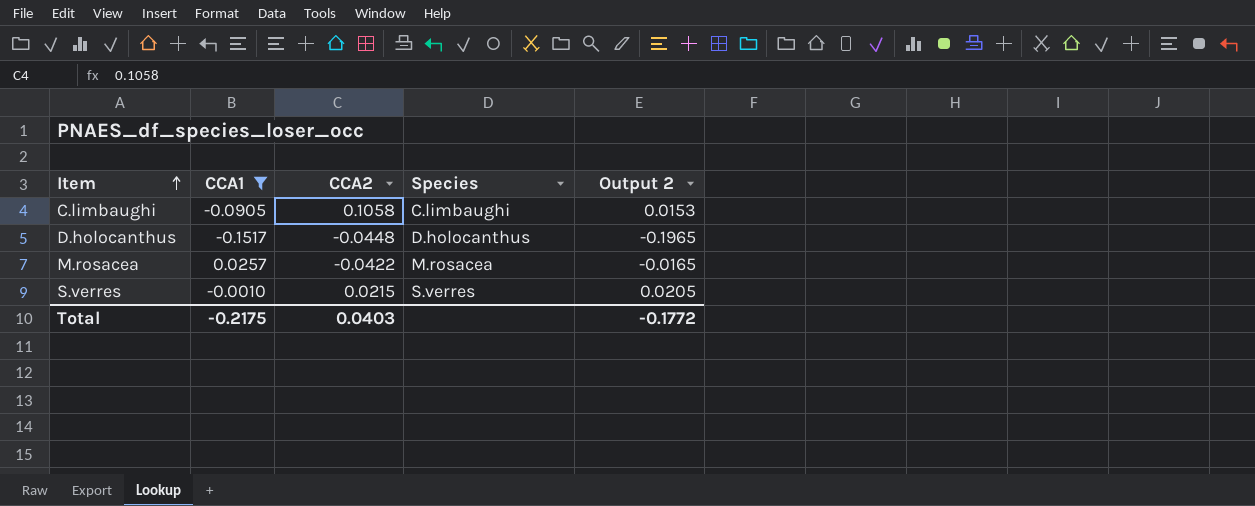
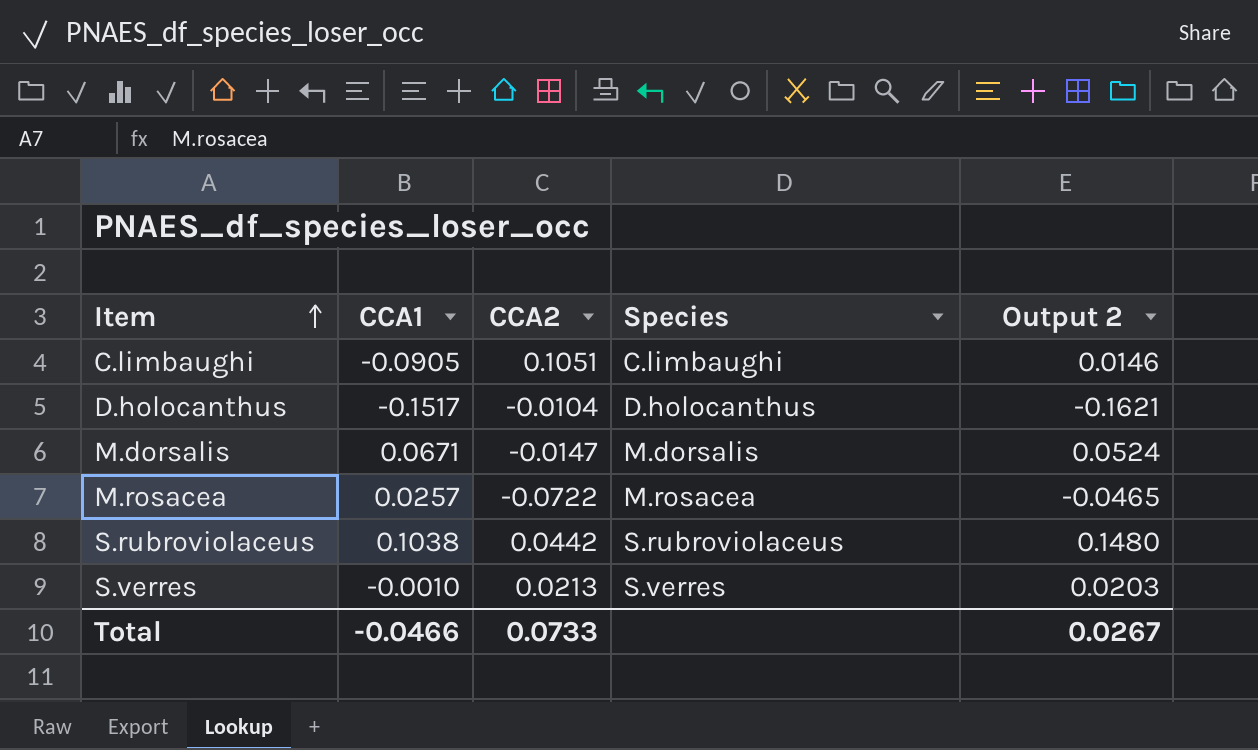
filter: CCA1 <= 0.0257 -> none
C.limbaughi | CCA2: 0.1058 -> 0.1051
C.limbaughi | Output 2: 0.0153 -> 0.0146
D.holocanthus | CCA2: -0.0448 -> -0.0104
D.holocanthus | Output 2: -0.1965 -> -0.1621
M.rosacea | CCA2: -0.0422 -> -0.0722
M.rosacea | Output 2: -0.0165 -> -0.0465
S.verres | CCA2: 0.0215 -> 0.0213
S.verres | Output 2: 0.0205 -> 0.0203
Total | CCA1: -0.2175 -> -0.0466
Total | CCA2: 0.0403 -> 0.0733
Total | Output 2: -0.1772 -> 0.0267

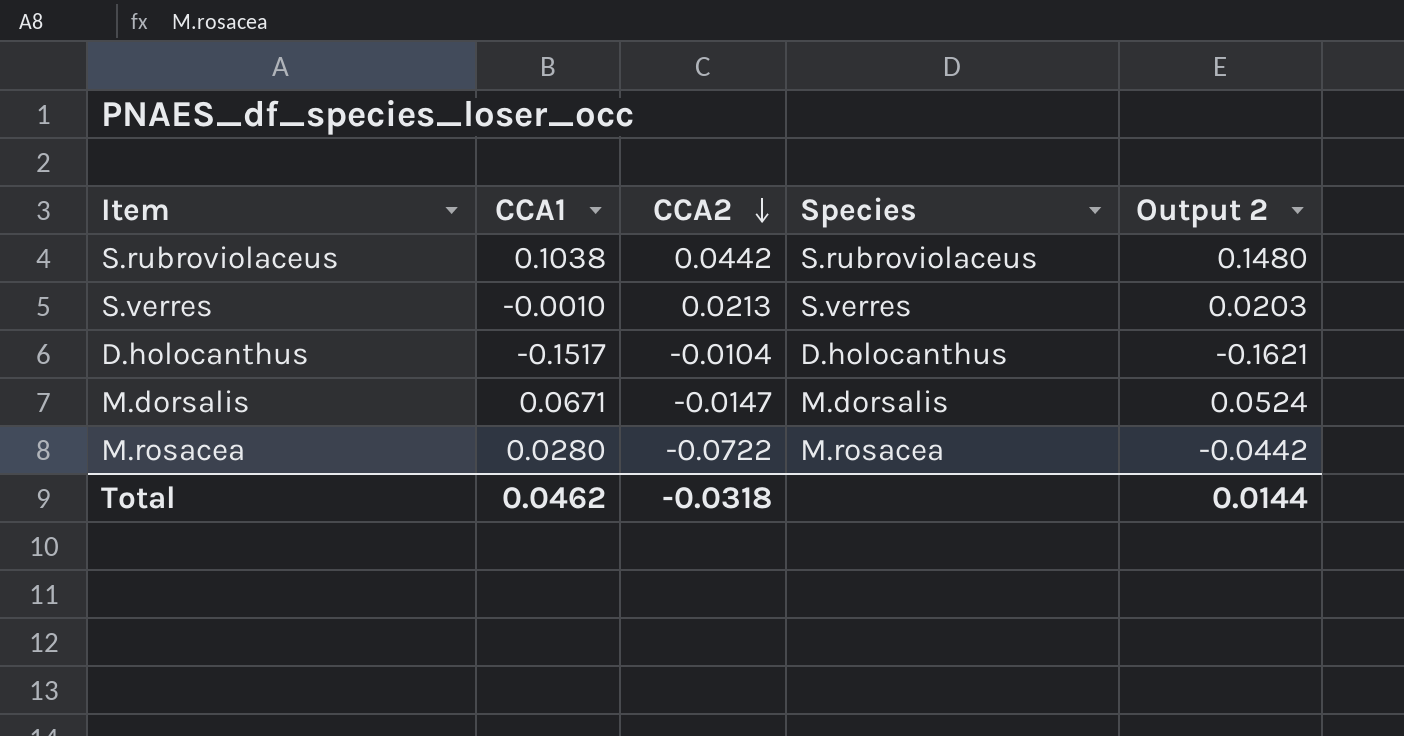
row order: Item ascending -> CCA2 descending
row C.limbaughi: -0.0905 | 0.1051 | C.limbaughi | 0.0146 -> none
M.rosacea | CCA1: 0.0257 -> 0.0280
M.rosacea | Output 2: -0.0465 -> -0.0442
Total | CCA1: -0.0466 -> 0.0462
Total | CCA2: 0.0733 -> -0.0318
Total | Output 2: 0.0267 -> 0.0144

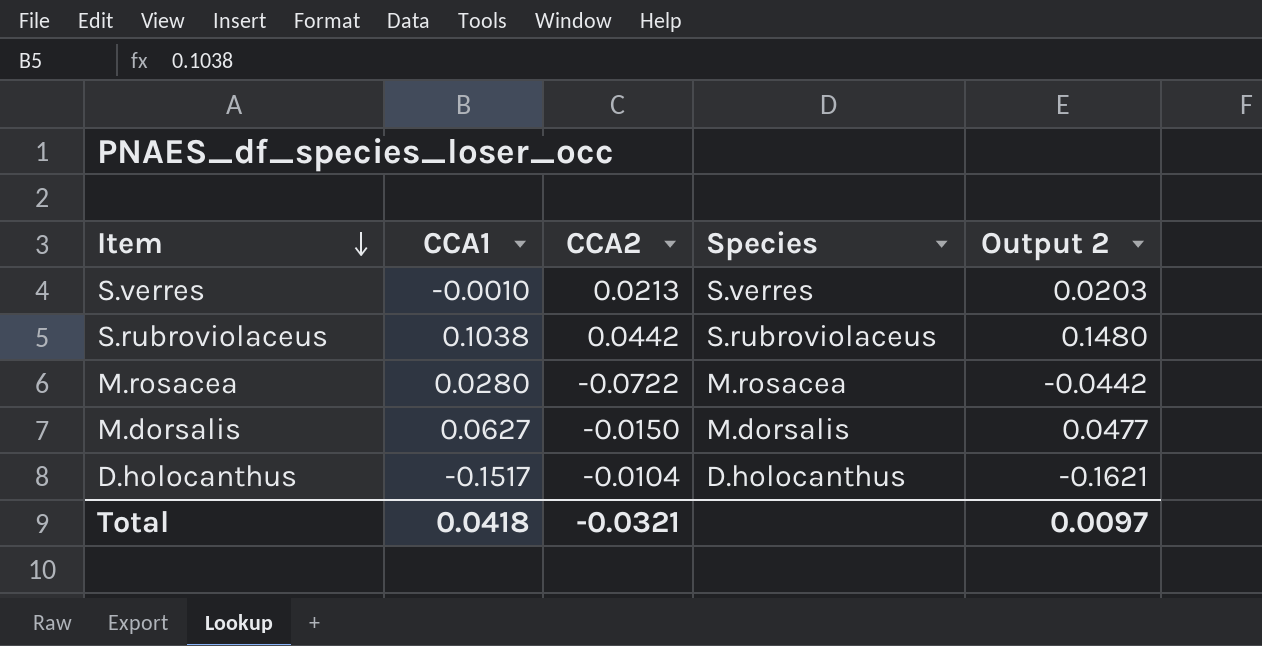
row order: CCA2 descending -> Item descending
M.dorsalis | CCA1: 0.0671 -> 0.0627
M.dorsalis | CCA2: -0.0147 -> -0.0150
M.dorsalis | Output 2: 0.0524 -> 0.0477
Total | CCA1: 0.0462 -> 0.0418
Total | CCA2: -0.0318 -> -0.0321
Total | Output 2: 0.0144 -> 0.0097

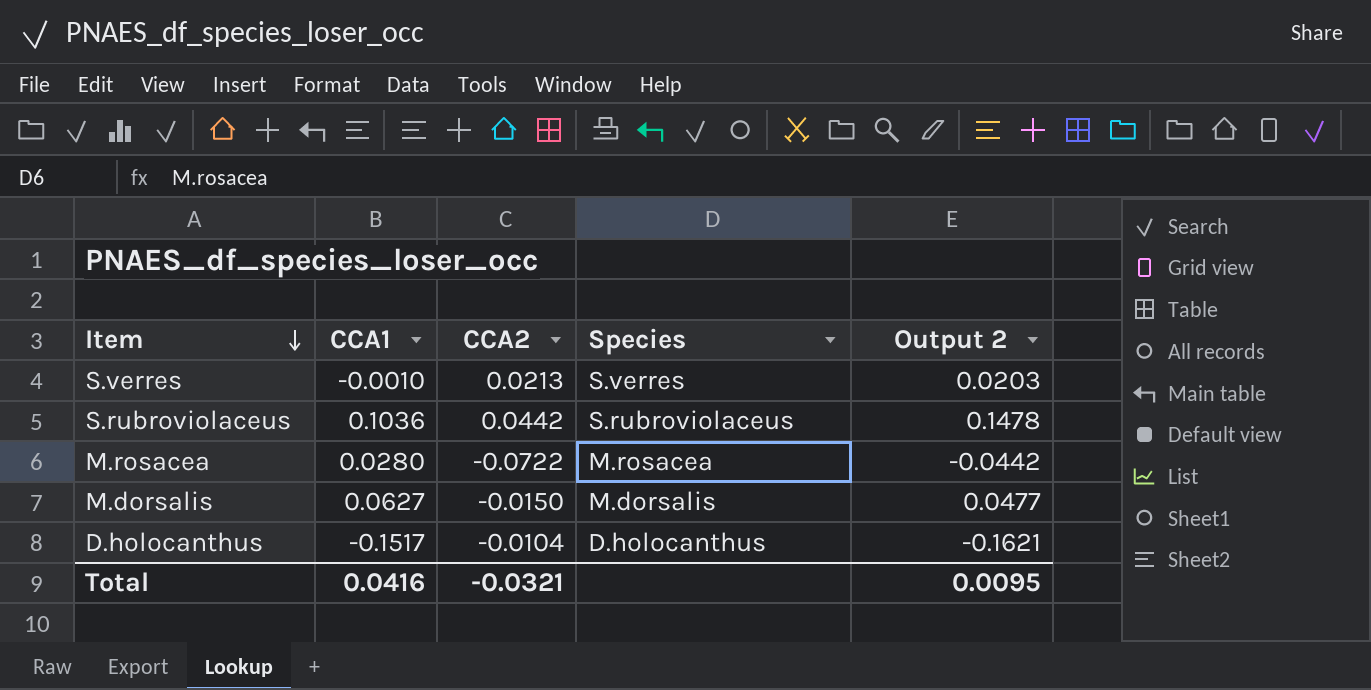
S.rubroviolaceus | CCA1: 0.1038 -> 0.1036
S.rubroviolaceus | Output 2: 0.1480 -> 0.1478
Total | CCA1: 0.0418 -> 0.0416
Total | Output 2: 0.0097 -> 0.0095

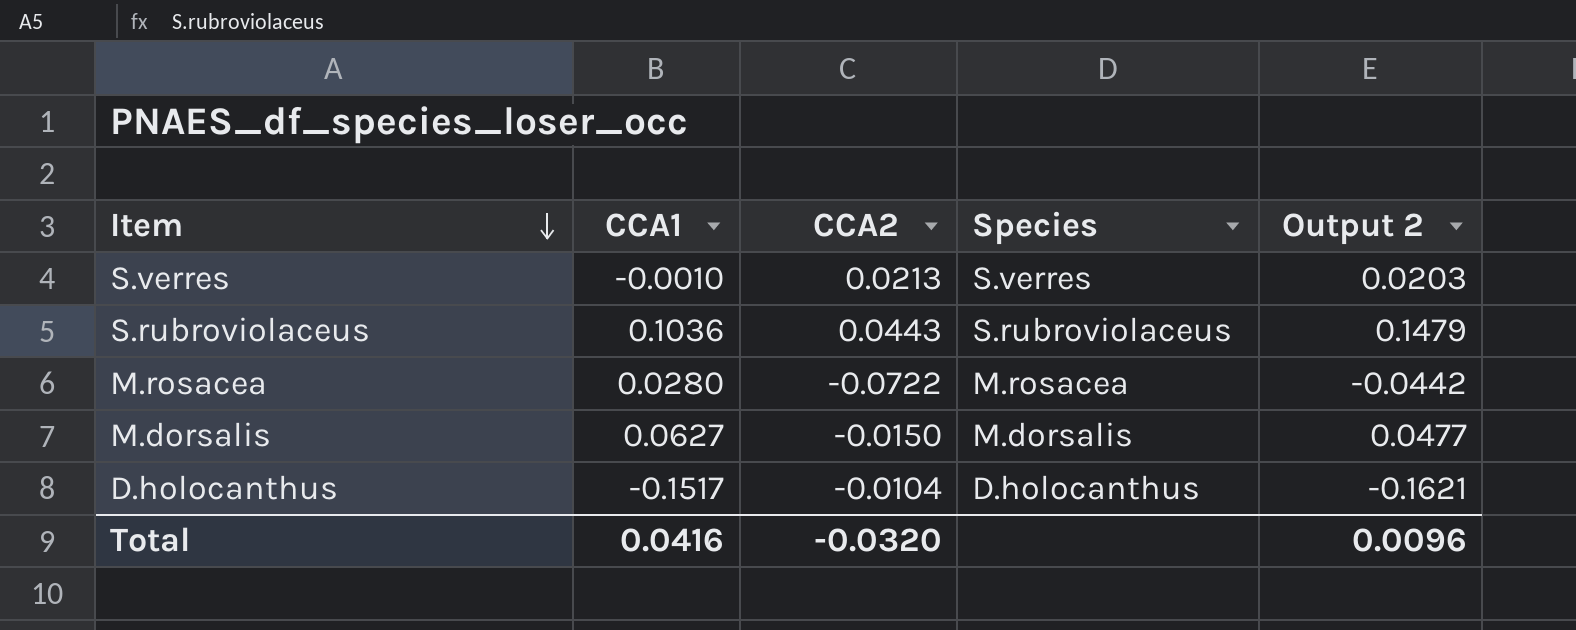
S.rubroviolaceus | CCA2: 0.0442 -> 0.0443
S.rubroviolaceus | Output 2: 0.1478 -> 0.1479
Total | CCA2: -0.0321 -> -0.0320
Total | Output 2: 0.0095 -> 0.0096

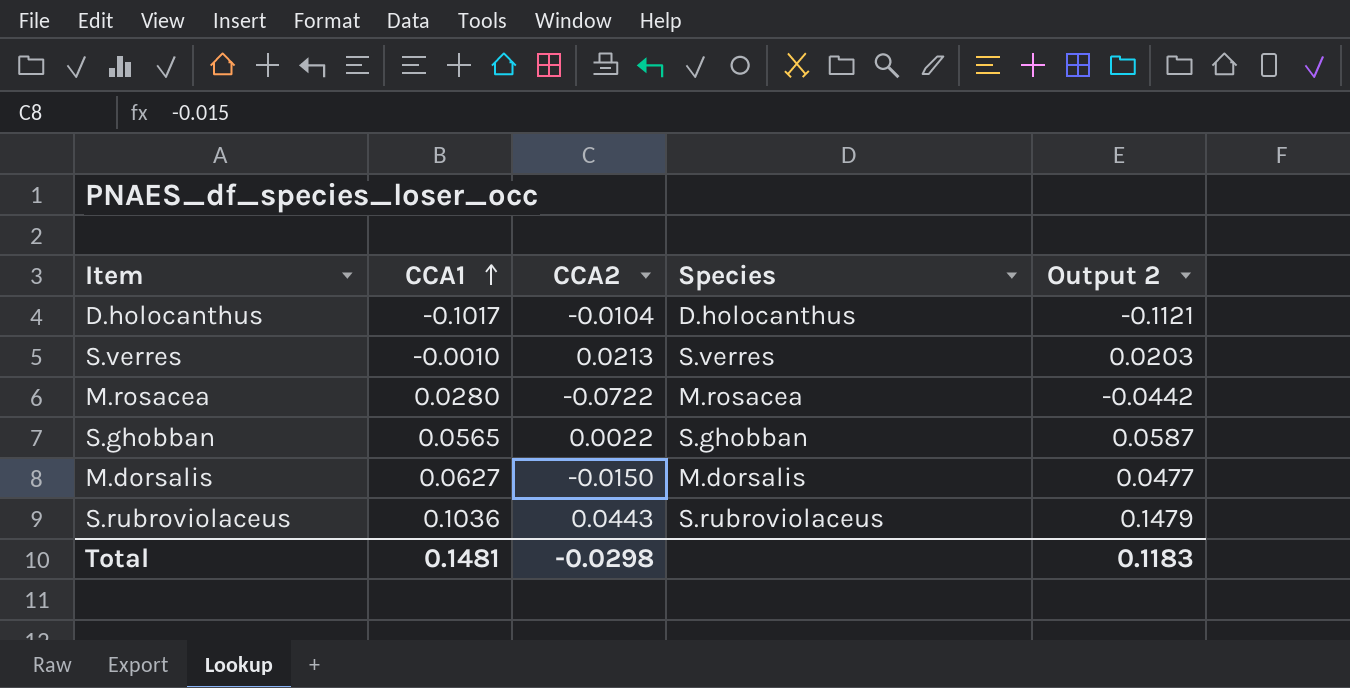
row order: Item descending -> CCA1 ascending
D.holocanthus | CCA1: -0.1517 -> -0.1017
D.holocanthus | Output 2: -0.1621 -> -0.1121
row S.ghobban: none -> 0.0565 | 0.0022 | S.ghobban | 0.0587
Total | CCA1: 0.0416 -> 0.1481
Total | CCA2: -0.0320 -> -0.0298
Total | Output 2: 0.0096 -> 0.1183

